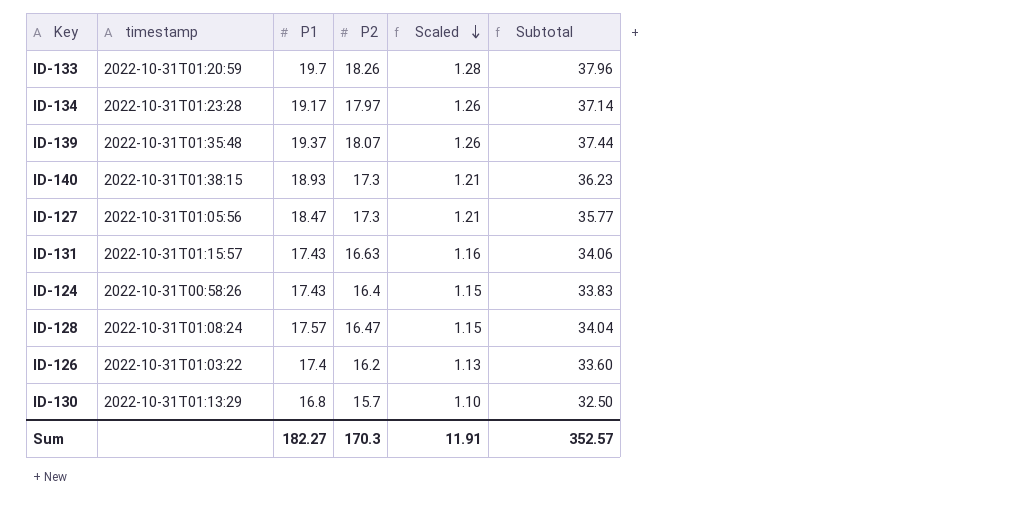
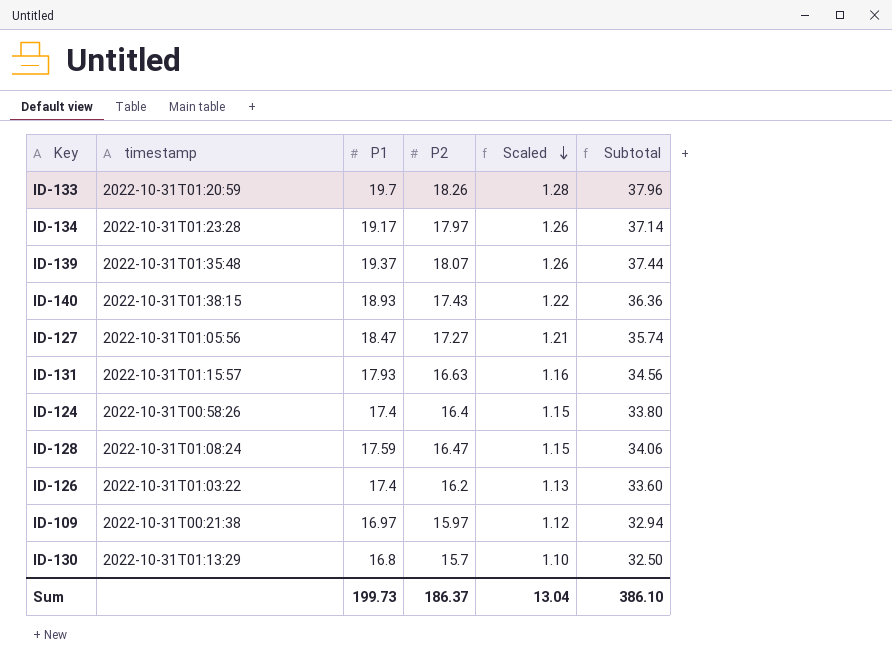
ID-140 | P2: 17.3 -> 17.43
ID-140 | Scaled: 1.21 -> 1.22
ID-140 | Subtotal: 36.23 -> 36.36
ID-127 | P2: 17.3 -> 17.27
ID-127 | Subtotal: 35.77 -> 35.74
ID-131 | P1: 17.43 -> 17.93
ID-131 | Subtotal: 34.06 -> 34.56
ID-124 | P1: 17.43 -> 17.4
ID-124 | Subtotal: 33.83 -> 33.80
ID-128 | P1: 17.57 -> 17.59
ID-128 | Subtotal: 34.04 -> 34.06
row ID-109: none -> 2022-10-31T00:21:38 | 16.97 | 15.97 | 1.12 | 32.94
Sum | P1: 182.27 -> 199.73
Sum | P2: 170.3 -> 186.37
Sum | Scaled: 11.91 -> 13.04
Sum | Subtotal: 352.57 -> 386.10

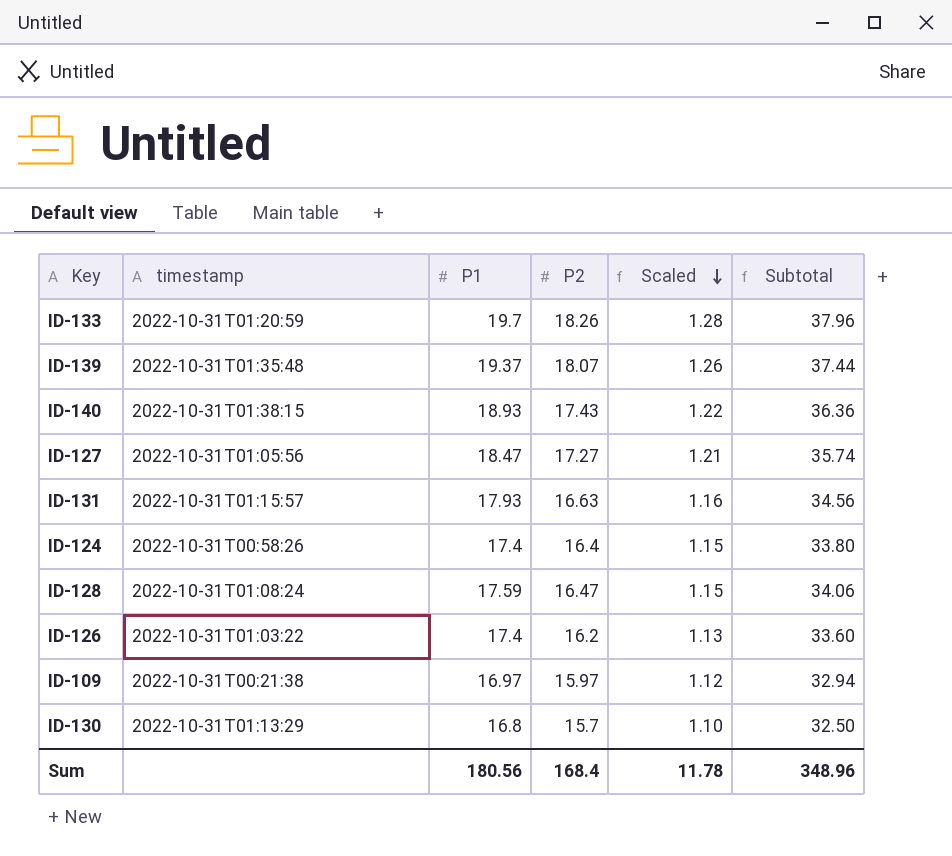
row ID-134: 2022-10-31T01:23:28 | 19.17 | 17.97 | 1.26 | 37.14 -> none
Sum | P1: 199.73 -> 180.56
Sum | P2: 186.37 -> 168.4
Sum | Scaled: 13.04 -> 11.78
Sum | Subtotal: 386.10 -> 348.96

